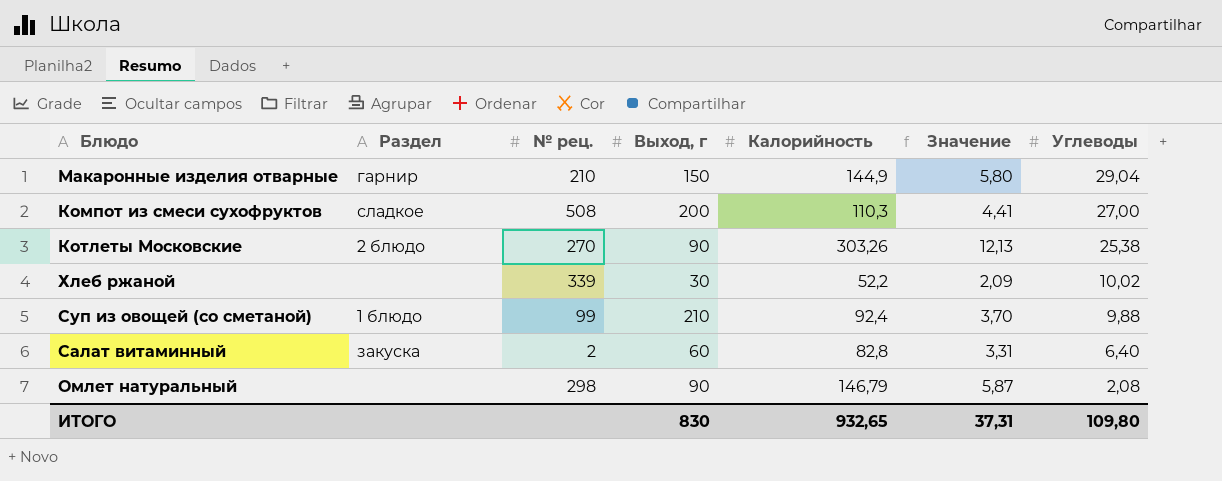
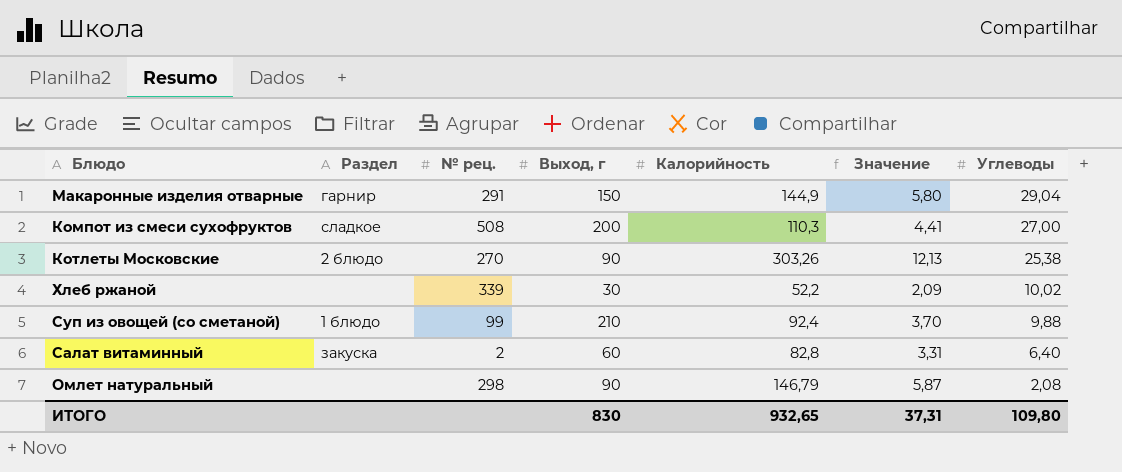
Макаронные изделия отварные | № рец.: 210 -> 291

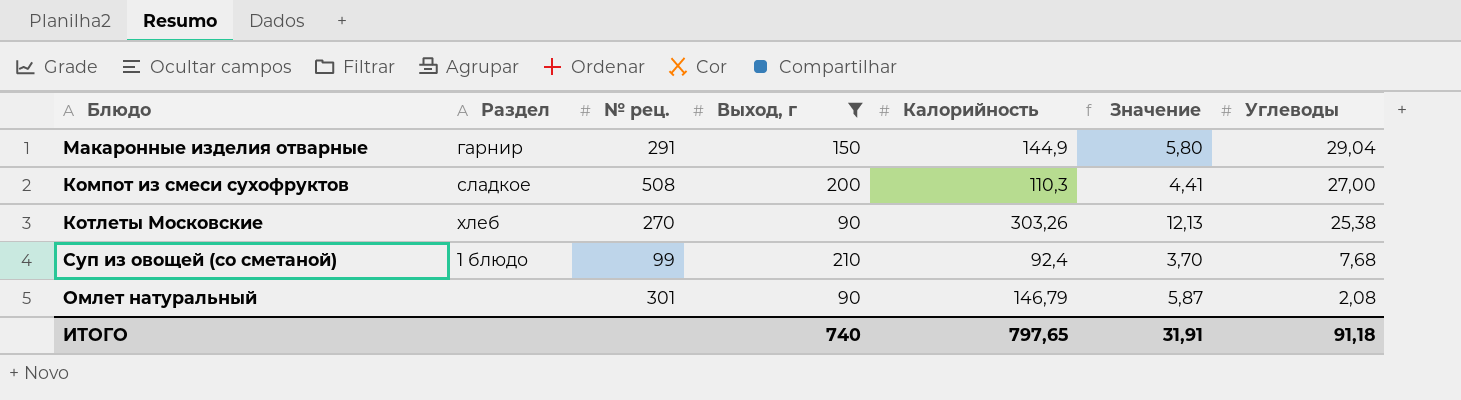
filter: none -> Выход, г >= 90
Котлеты Московские | Раздел: 2 блюдо -> хлеб
Суп из овощей (со сметаной) | Углеводы: 9,88 -> 7,68
Омлет натуральный | № рец.: 298 -> 301
ИТОГО | Выход, г: 830 -> 740
ИТОГО | Калорийность: 932,65 -> 797,65
ИТОГО | Значение: 37,31 -> 31,91
ИТОГО | Углеводы: 109,80 -> 91,18

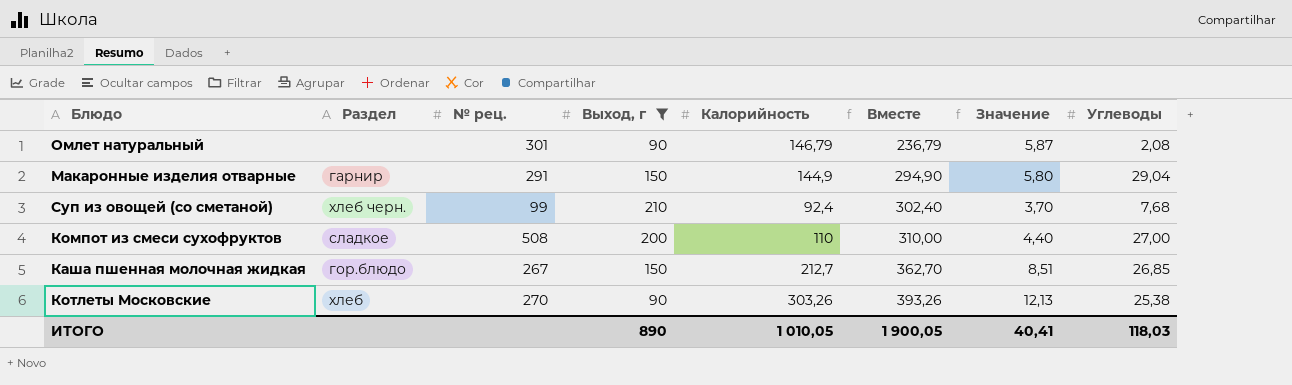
row order: Углеводы descending -> Вместе ascending
column Вместе | formula: none -> [Выход, г] + [Калорийность]
Суп из овощей (со сметаной) | Раздел: 1 блюдо -> хлеб черн.
Компот из смеси сухофруктов | Калорийность: 110,3 -> 110
Компот из смеси сухофруктов | Значение: 4,41 -> 4,40
row Каша пшенная молочная жидкая: none -> гор.блюдо | 267 | 150 | 212,7 | 362,70 | 8,51 | 26,85
ИТОГО | Выход, г: 740 -> 890
ИТОГО | Калорийность: 797,65 -> 1 010,05
ИТОГО | Значение: 31,91 -> 40,41
ИТОГО | Углеводы: 91,18 -> 118,03

